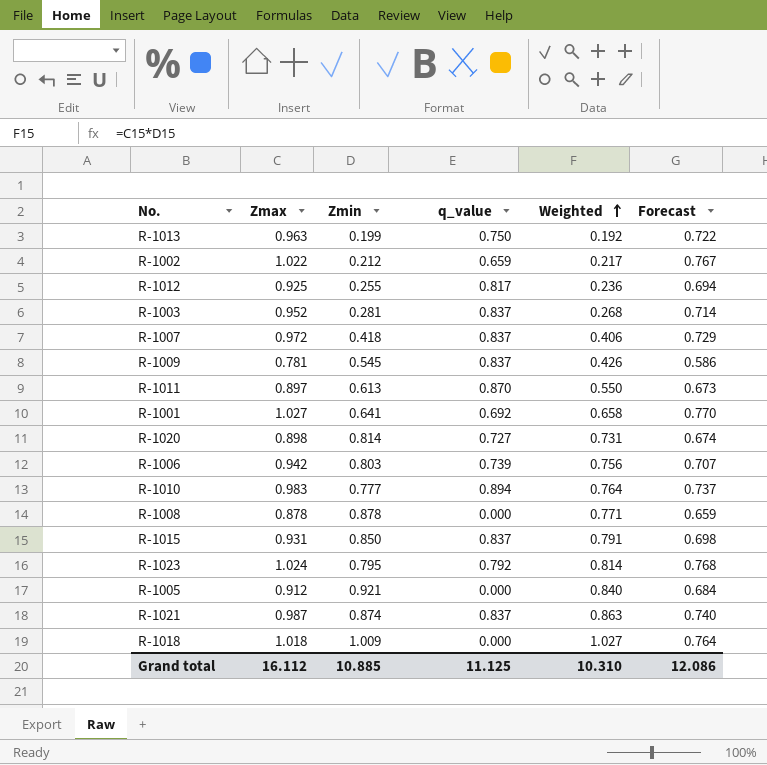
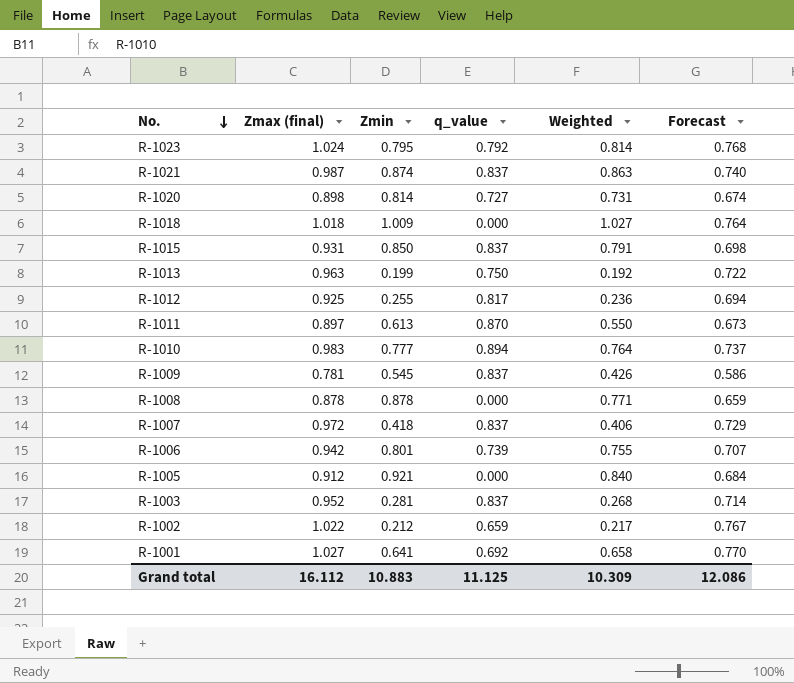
row order: Weighted ascending -> No. descending
column name: Zmax -> Zmax (final)
R-1006 | Zmin: 0.803 -> 0.801
R-1006 | Weighted: 0.756 -> 0.755
Grand total | Zmin: 10.885 -> 10.883
Grand total | Weighted: 10.310 -> 10.309

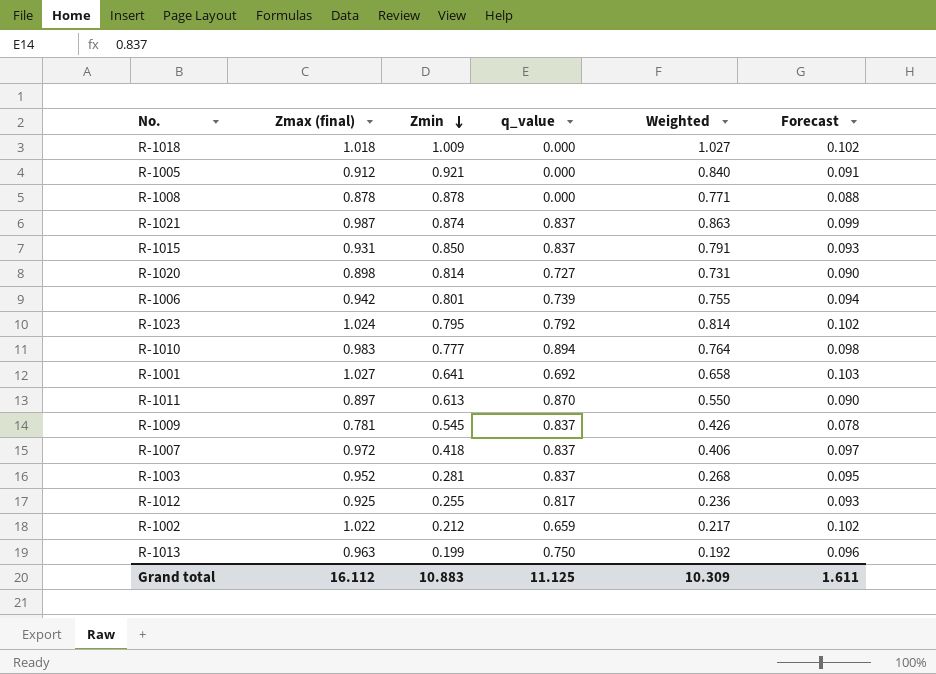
row order: No. descending -> Zmin descending
column Forecast | formula: [Zmax (final)] * 0.75 -> [Zmax (final)] * 0.1
Grand total | Forecast: 12.086 -> 1.611

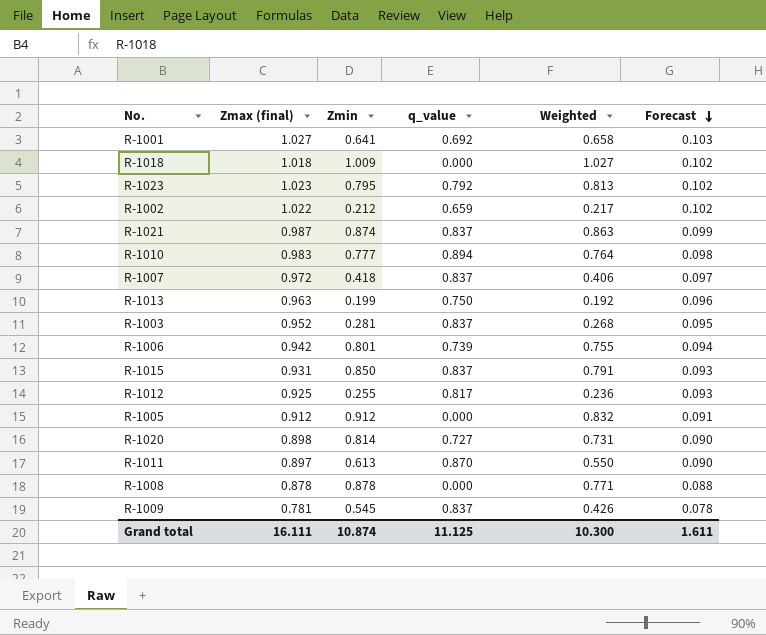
row order: Zmin descending -> Forecast descending
R-1023 | Zmax (final): 1.024 -> 1.023
R-1023 | Weighted: 0.814 -> 0.813
R-1005 | Zmin: 0.921 -> 0.912
R-1005 | Weighted: 0.840 -> 0.832
Grand total | Zmax (final): 16.112 -> 16.111
Grand total | Zmin: 10.883 -> 10.874
Grand total | Weighted: 10.309 -> 10.300

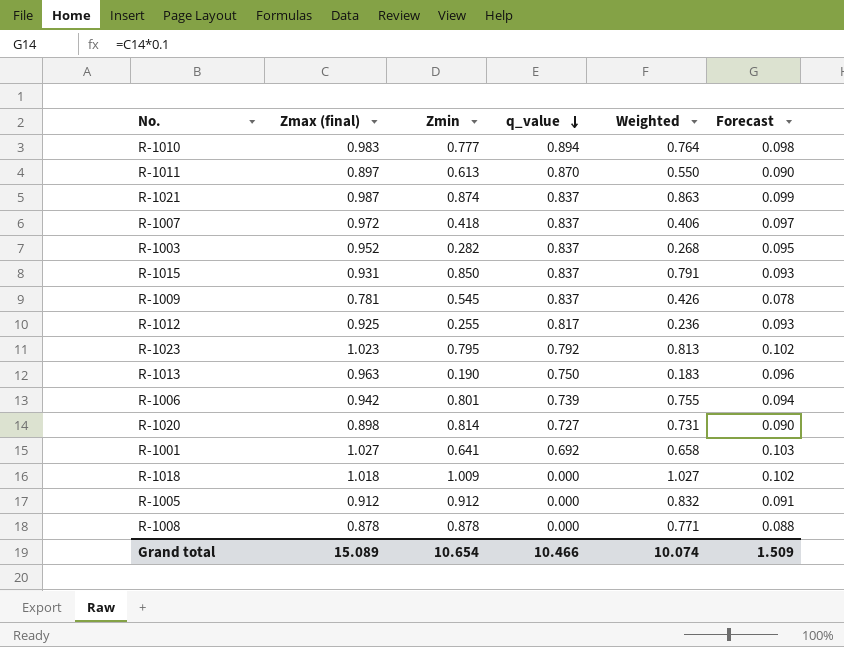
row order: Forecast descending -> q_value descending
row R-1002: 1.022 | 0.212 | 0.659 | 0.217 | 0.102 -> none
R-1003 | Zmin: 0.281 -> 0.282
R-1013 | Zmin: 0.199 -> 0.190
R-1013 | Weighted: 0.192 -> 0.183
Grand total | Zmax (final): 16.111 -> 15.089
Grand total | Zmin: 10.874 -> 10.654
Grand total | q_value: 11.125 -> 10.466
Grand total | Weighted: 10.300 -> 10.074
Grand total | Forecast: 1.611 -> 1.509

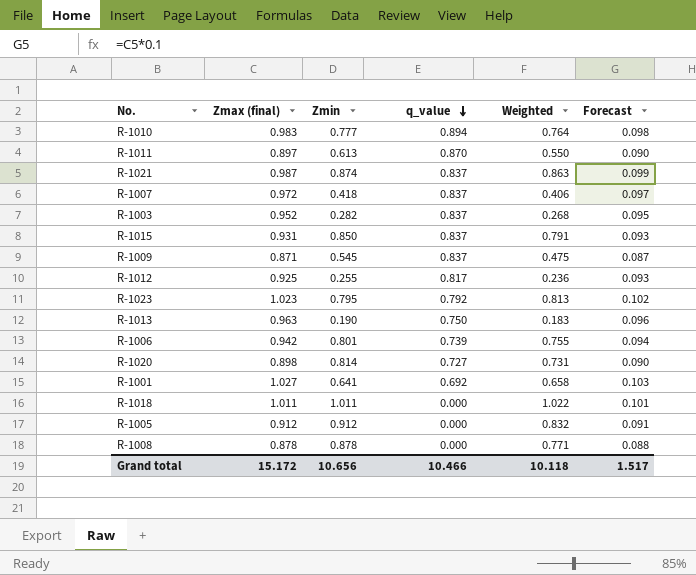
R-1009 | Zmax (final): 0.781 -> 0.871
R-1009 | Weighted: 0.426 -> 0.475
R-1009 | Forecast: 0.078 -> 0.087
R-1018 | Zmax (final): 1.018 -> 1.011
R-1018 | Zmin: 1.009 -> 1.011
R-1018 | Weighted: 1.027 -> 1.022
R-1018 | Forecast: 0.102 -> 0.101
Grand total | Zmax (final): 15.089 -> 15.172
Grand total | Zmin: 10.654 -> 10.656
Grand total | Weighted: 10.074 -> 10.118
Grand total | Forecast: 1.509 -> 1.517

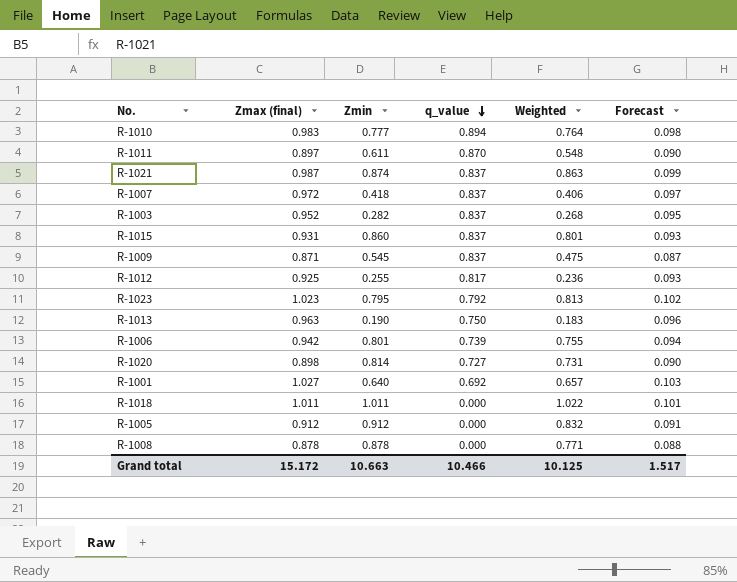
R-1011 | Zmin: 0.613 -> 0.611
R-1011 | Weighted: 0.550 -> 0.548
R-1015 | Zmin: 0.850 -> 0.860
R-1015 | Weighted: 0.791 -> 0.801
R-1001 | Zmin: 0.641 -> 0.640
R-1001 | Weighted: 0.658 -> 0.657
Grand total | Zmin: 10.656 -> 10.663
Grand total | Weighted: 10.118 -> 10.125

